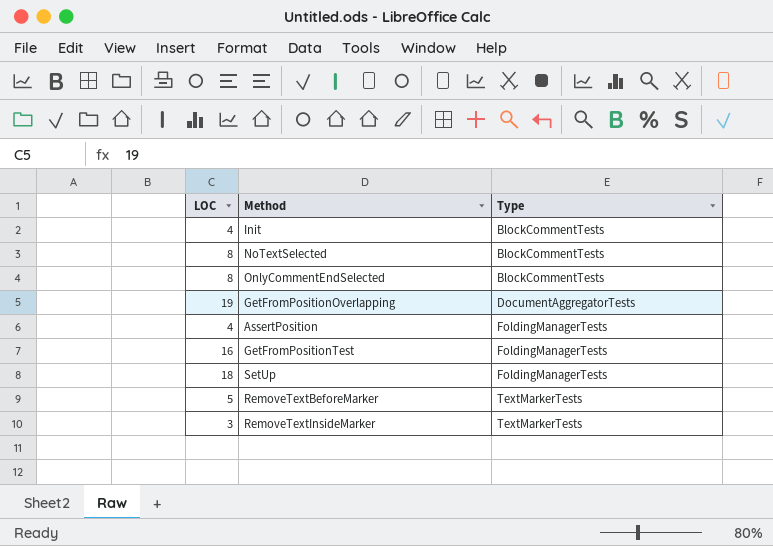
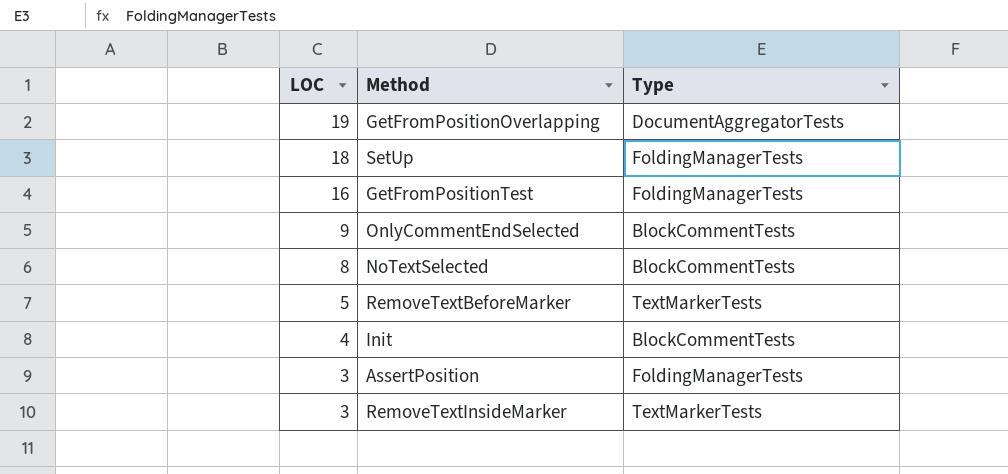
row order: Type ascending -> LOC descending
OnlyCommentEndSelected | LOC: 8 -> 9
AssertPosition | LOC: 4 -> 3

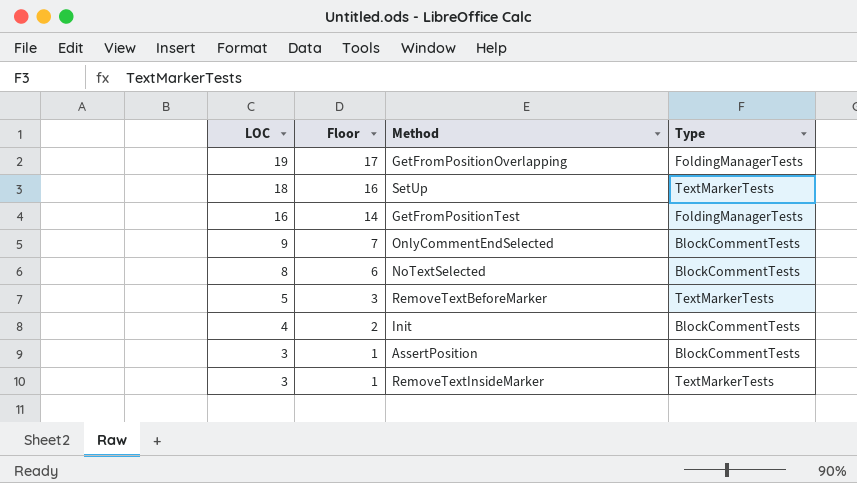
column Floor | formula: none -> [LOC] - 2
GetFromPositionOverlapping | Type: DocumentAggregatorTests -> FoldingManagerTests
SetUp | Type: FoldingManagerTests -> TextMarkerTests
AssertPosition | Type: FoldingManagerTests -> BlockCommentTests

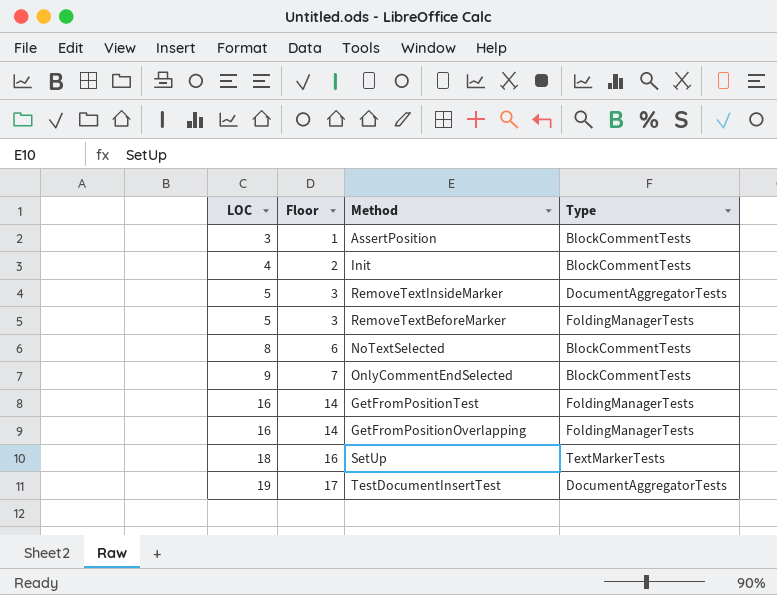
row order: LOC descending -> LOC ascending
RemoveTextInsideMarker | LOC: 3 -> 5
RemoveTextInsideMarker | Floor: 1 -> 3
RemoveTextInsideMarker | Type: TextMarkerTests -> DocumentAggregatorTests
RemoveTextBeforeMarker | Type: TextMarkerTests -> FoldingManagerTests
GetFromPositionOverlapping | LOC: 19 -> 16
GetFromPositionOverlapping | Floor: 17 -> 14
row TestDocumentInsertTest: none -> 19 | 17 | DocumentAggregatorTests

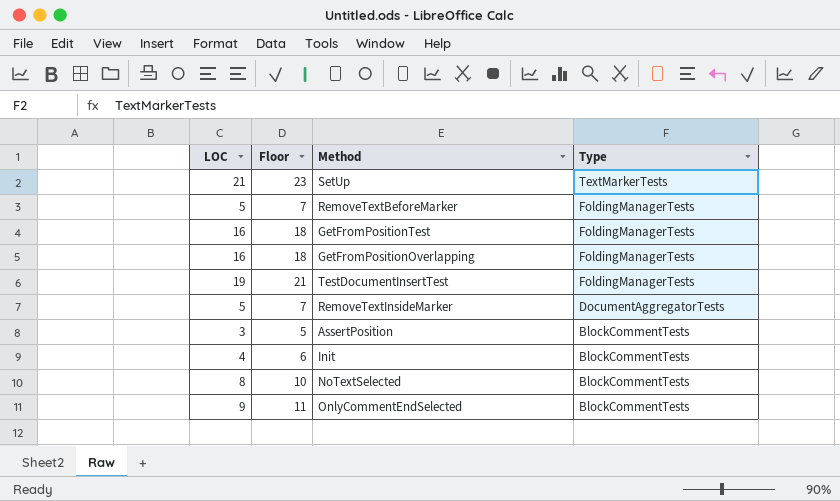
row order: LOC ascending -> Type descending
column Floor | formula: [LOC] - 2 -> [LOC] + 2
SetUp | LOC: 18 -> 21
TestDocumentInsertTest | Type: DocumentAggregatorTests -> FoldingManagerTests

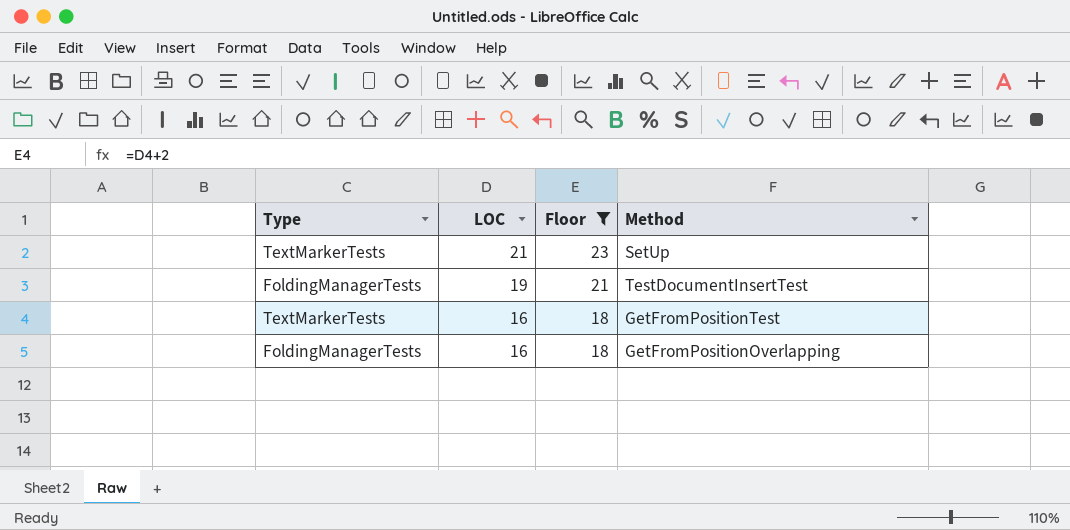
filter: none -> Floor >= 18
row order: Type descending -> LOC descending
column Type | position: 4 -> 1
GetFromPositionTest | Type: FoldingManagerTests -> TextMarkerTests

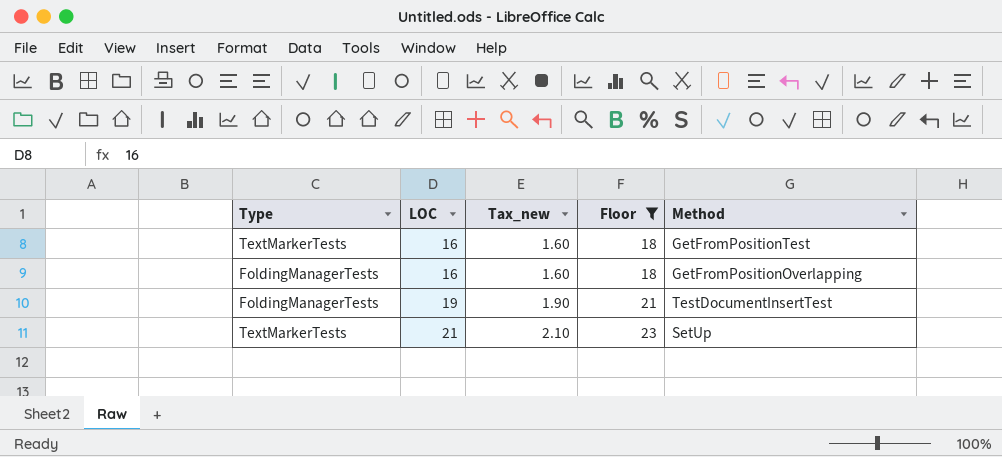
row order: LOC descending -> LOC ascending
column Tax_new | formula: none -> [LOC] * 0.1

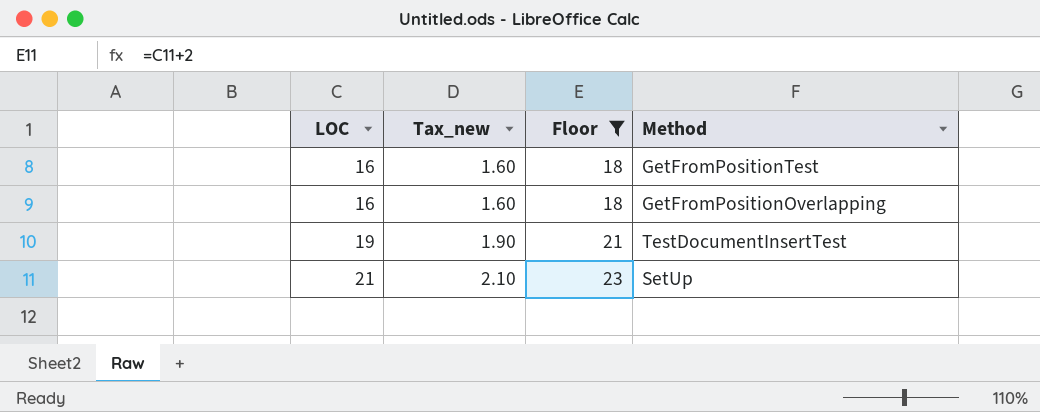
column Type | position: 1 -> none

